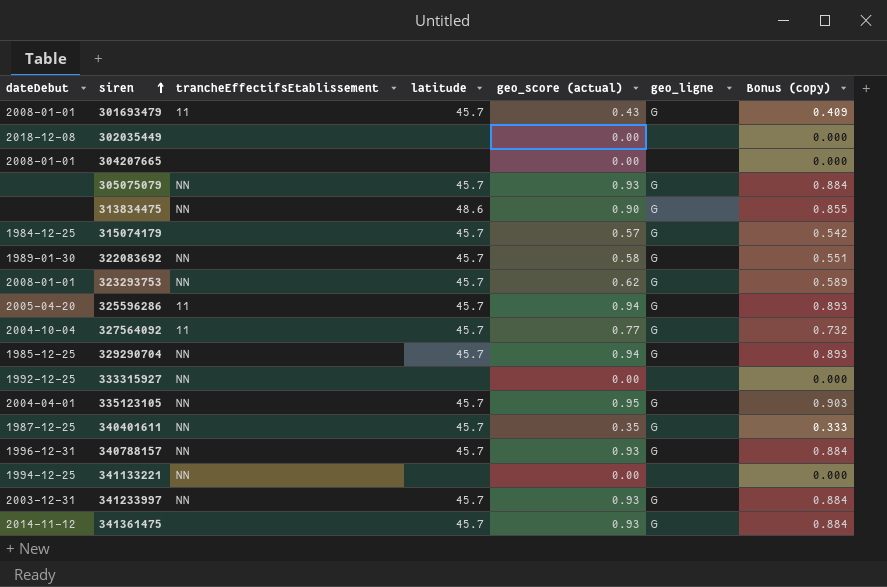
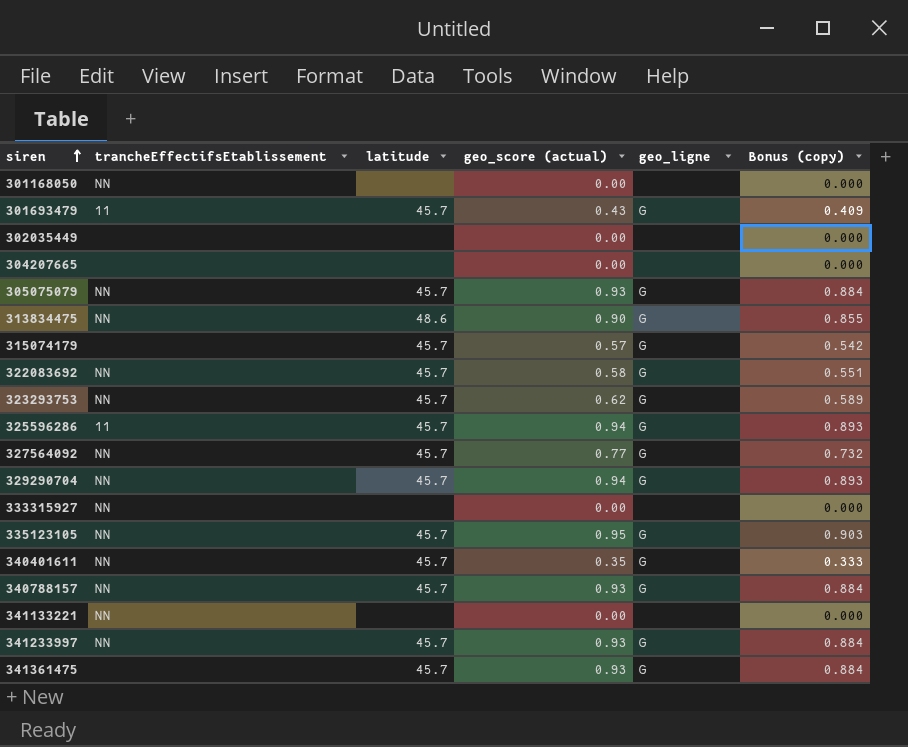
column dateDebut | position: 1 -> none
row 301168050: none -> NN | none | 0.00 | none | 0.000
327564092 | trancheEffectifsEtablissement: 11 -> NN

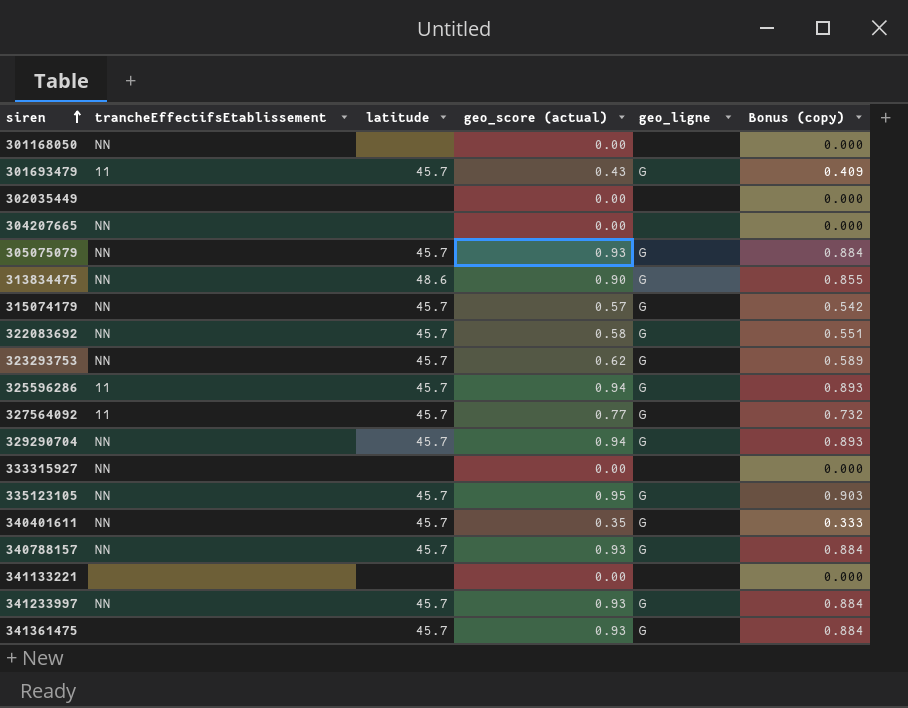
304207665 | trancheEffectifsEtablissement: none -> NN
315074179 | trancheEffectifsEtablissement: none -> NN
327564092 | trancheEffectifsEtablissement: NN -> 11
341133221 | trancheEffectifsEtablissement: NN -> none

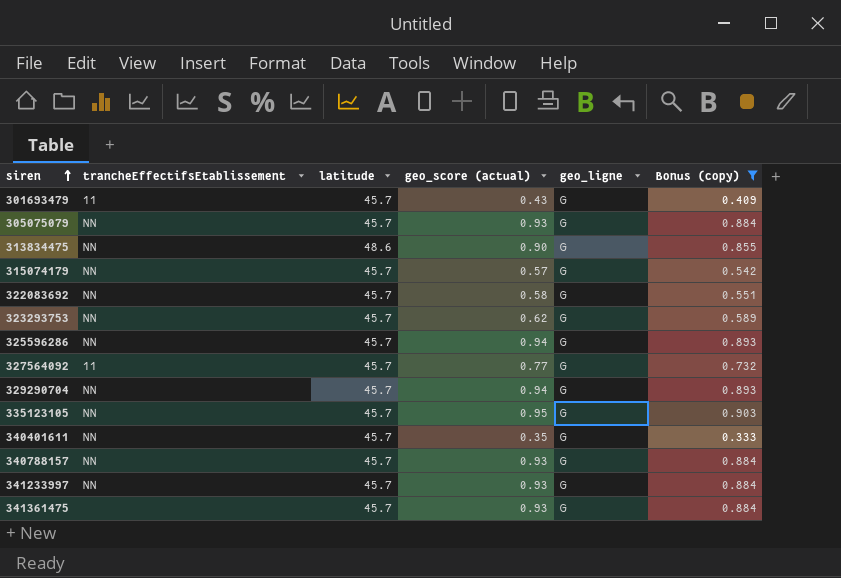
filter: none -> Bonus (copy) != 0.000
325596286 | trancheEffectifsEtablissement: 11 -> NN

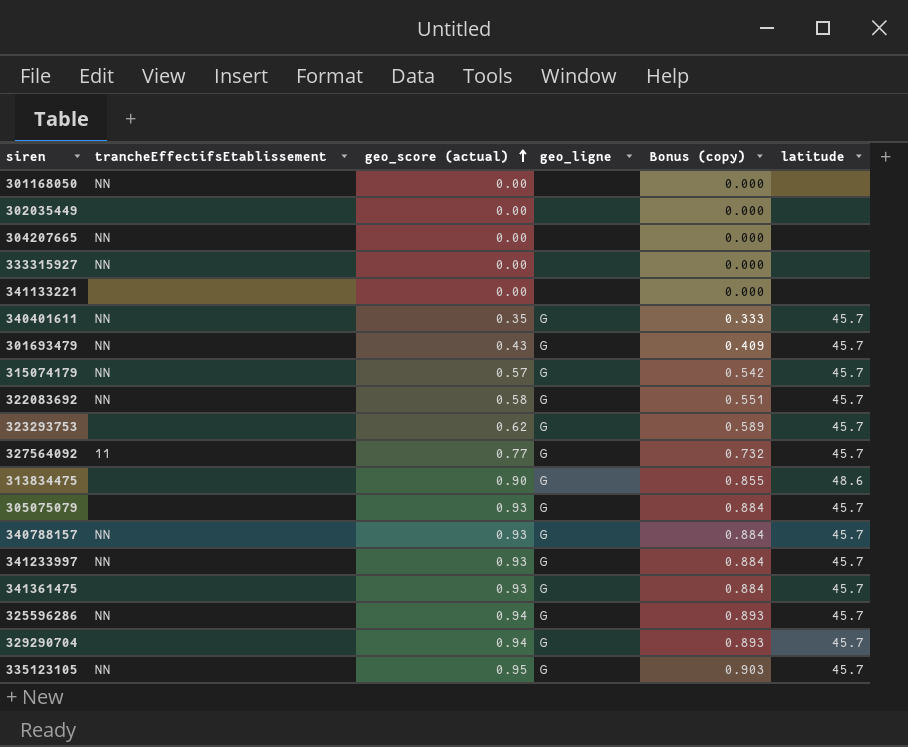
filter: Bonus (copy) != 0.000 -> none
row order: siren ascending -> geo_score (actual) ascending
column latitude | position: 3 -> 6
301693479 | trancheEffectifsEtablissement: 11 -> NN
323293753 | trancheEffectifsEtablissement: NN -> none
313834475 | trancheEffectifsEtablissement: NN -> none
305075079 | trancheEffectifsEtablissement: NN -> none
329290704 | trancheEffectifsEtablissement: NN -> none

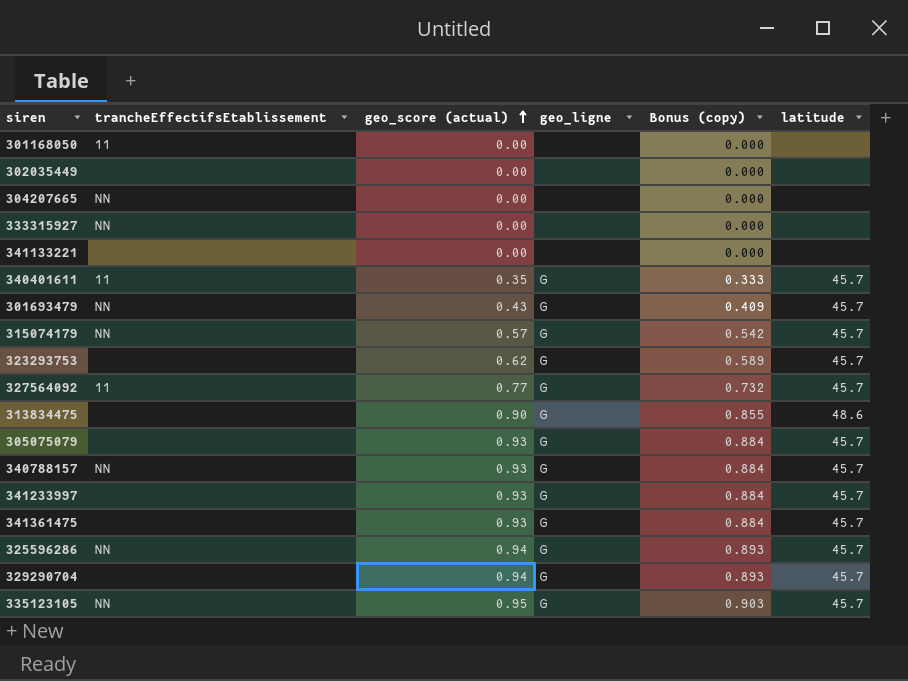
row 322083692: NN | 0.58 | G | 0.551 | 45.7 -> none
301168050 | trancheEffectifsEtablissement: NN -> 11
340401611 | trancheEffectifsEtablissement: NN -> 11
341233997 | trancheEffectifsEtablissement: NN -> none

